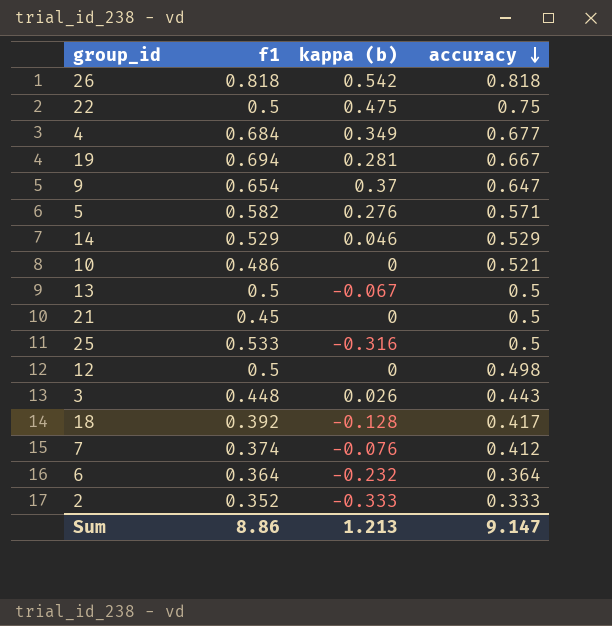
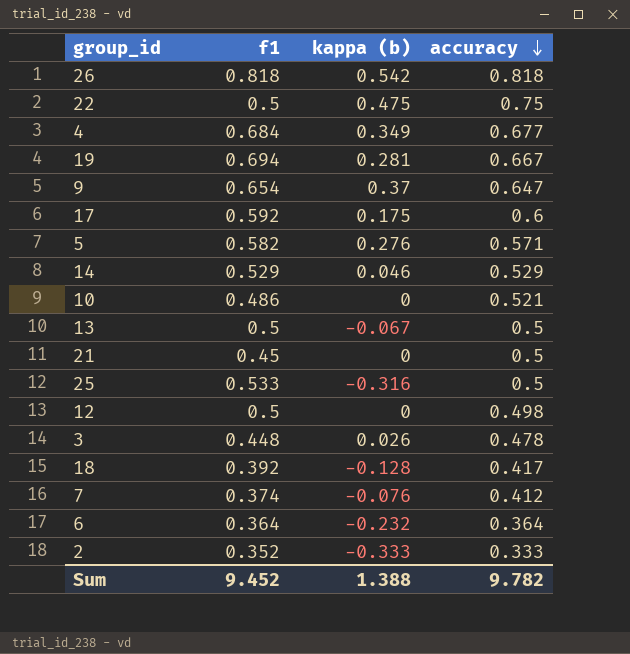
row 17: none -> 0.592 | 0.175 | 0.6
3 | accuracy: 0.443 -> 0.478
Sum | f1: 8.86 -> 9.452
Sum | kappa (b): 1.213 -> 1.388
Sum | accuracy: 9.147 -> 9.782

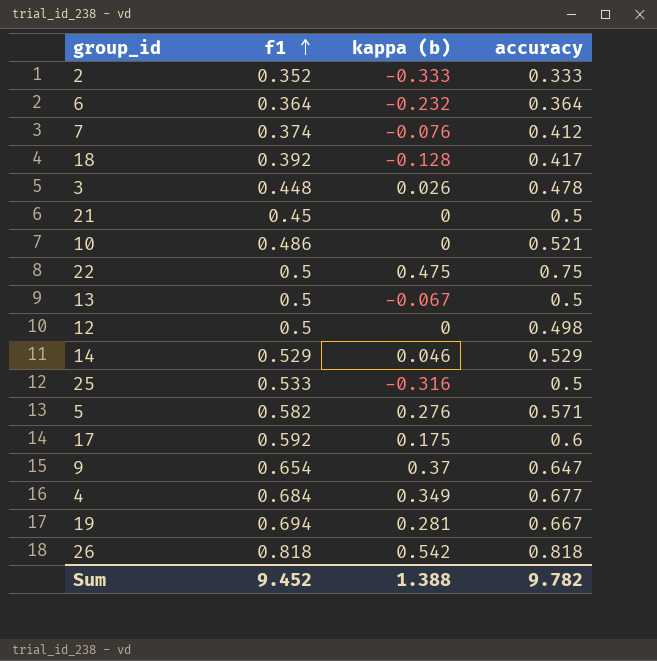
row order: accuracy descending -> f1 ascending

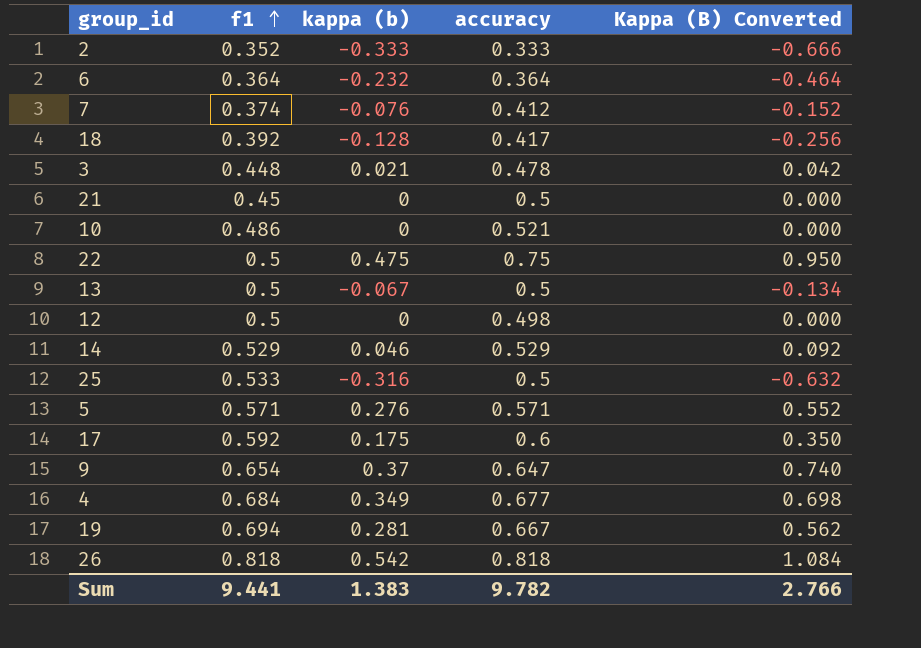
column Kappa (B) Converted | formula: none -> [kappa (b)] * 2
3 | kappa (b): 0.026 -> 0.021
5 | f1: 0.582 -> 0.571
Sum | f1: 9.452 -> 9.441
Sum | kappa (b): 1.388 -> 1.383

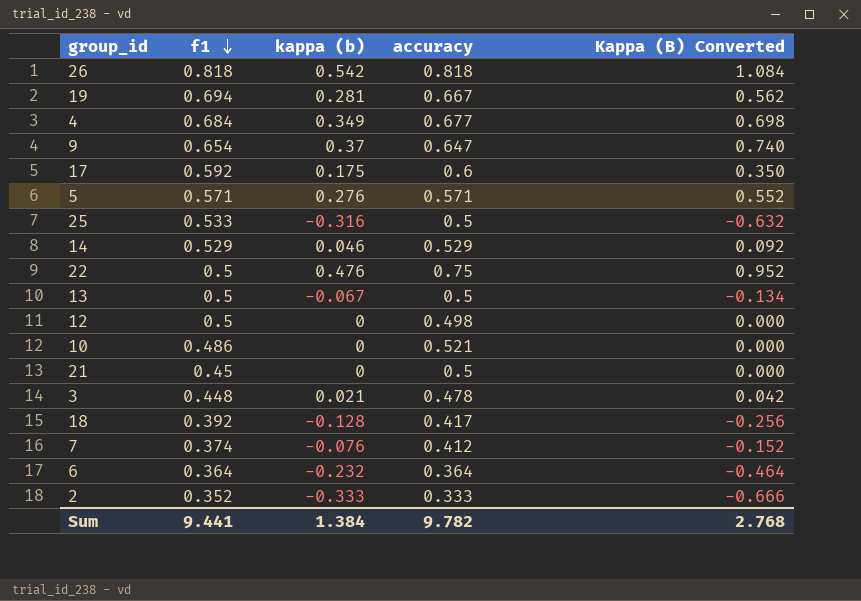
row order: f1 ascending -> f1 descending
22 | kappa (b): 0.475 -> 0.476
22 | Kappa (B) Converted: 0.950 -> 0.952
Sum | kappa (b): 1.383 -> 1.384
Sum | Kappa (B) Converted: 2.766 -> 2.768

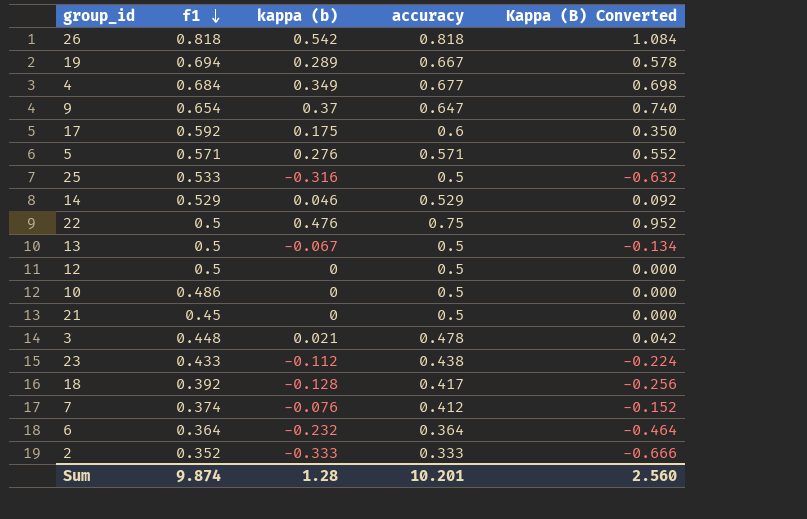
19 | kappa (b): 0.281 -> 0.289
19 | Kappa (B) Converted: 0.562 -> 0.578
12 | accuracy: 0.498 -> 0.5
10 | accuracy: 0.521 -> 0.5
row 23: none -> 0.433 | -0.112 | 0.438 | -0.224
Sum | f1: 9.441 -> 9.874
Sum | kappa (b): 1.384 -> 1.28
Sum | accuracy: 9.782 -> 10.201
Sum | Kappa (B) Converted: 2.768 -> 2.560

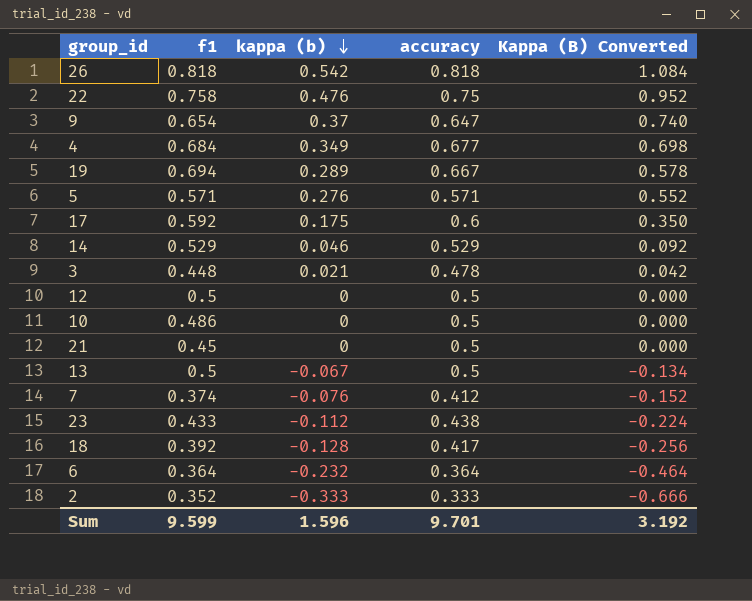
row order: f1 descending -> kappa (b) descending
row 25: 0.533 | -0.316 | 0.5 | -0.632 -> none
22 | f1: 0.5 -> 0.758
Sum | f1: 9.874 -> 9.599
Sum | kappa (b): 1.28 -> 1.596
Sum | accuracy: 10.201 -> 9.701
Sum | Kappa (B) Converted: 2.560 -> 3.192

